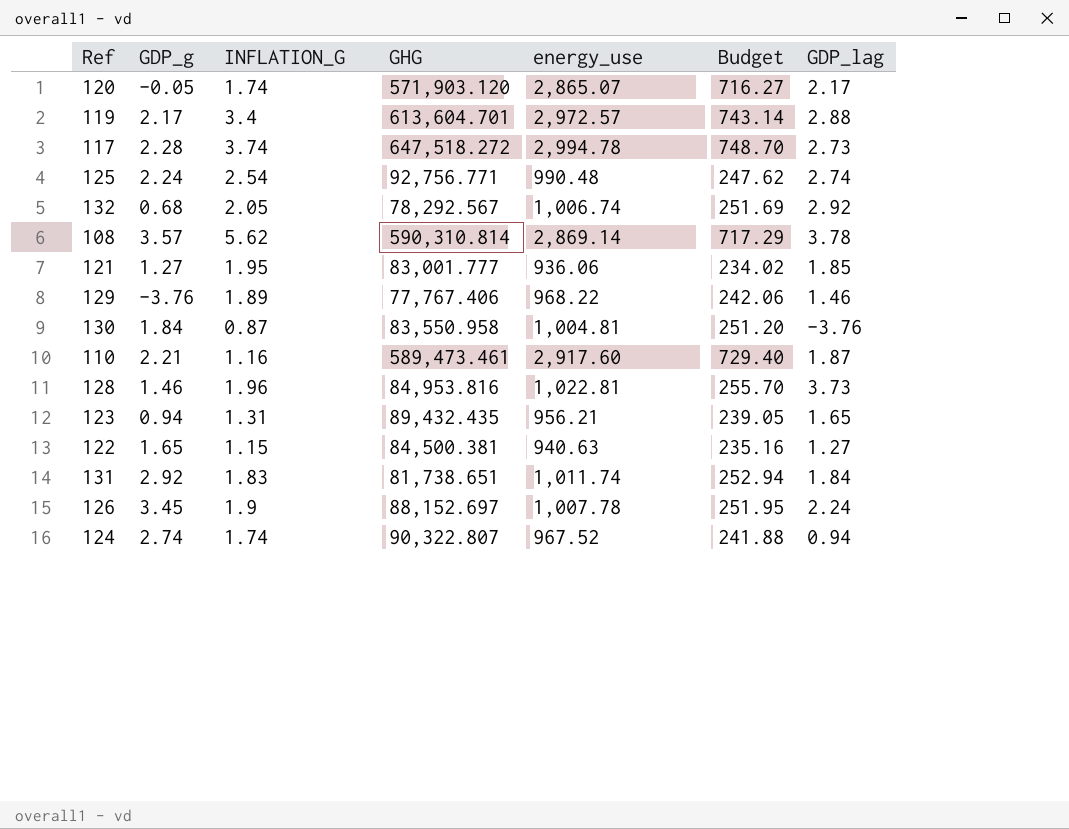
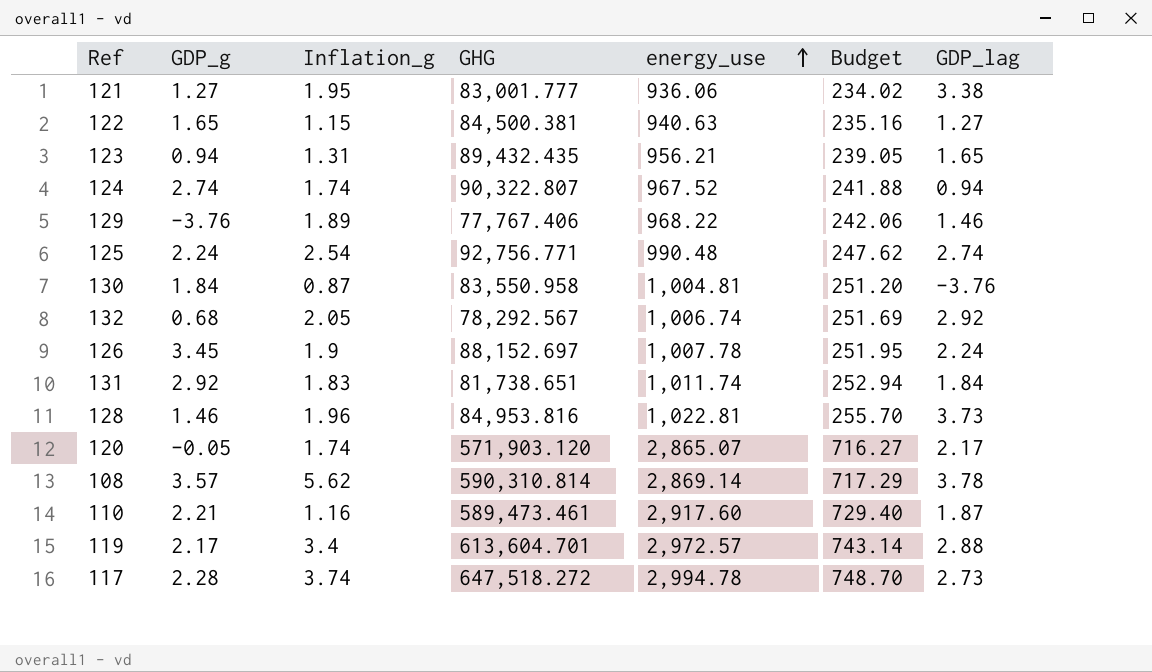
row order: none -> energy_use ascending
column name: INFLATION_G -> Inflation_g
121 | GDP_lag: 1.85 -> 3.38

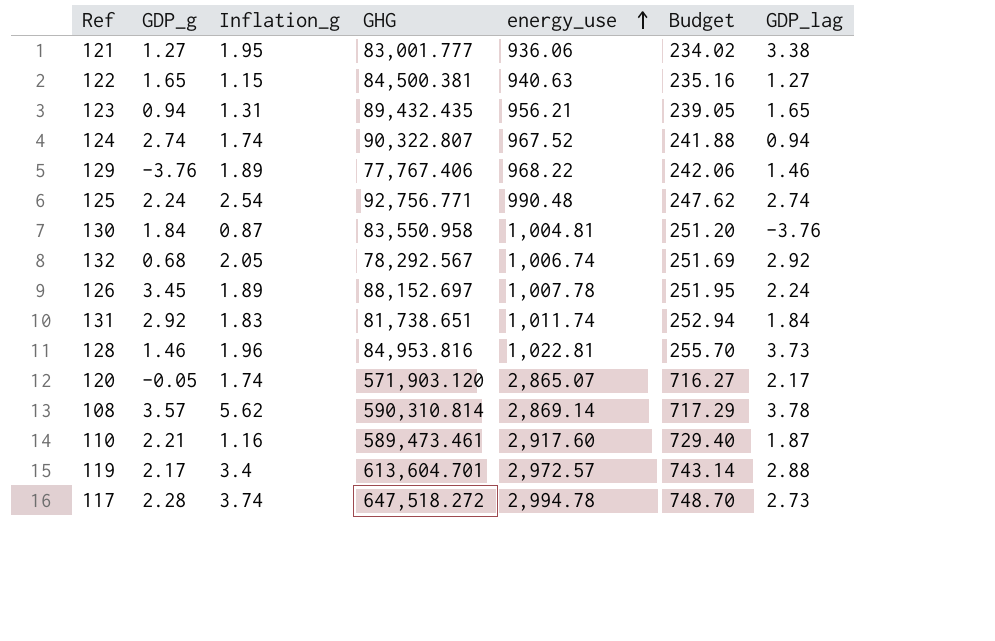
126 | Inflation_g: 1.9 -> 1.89

